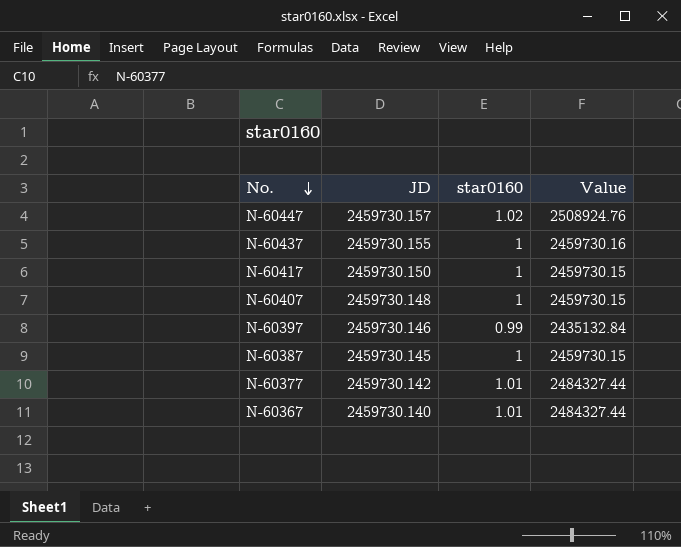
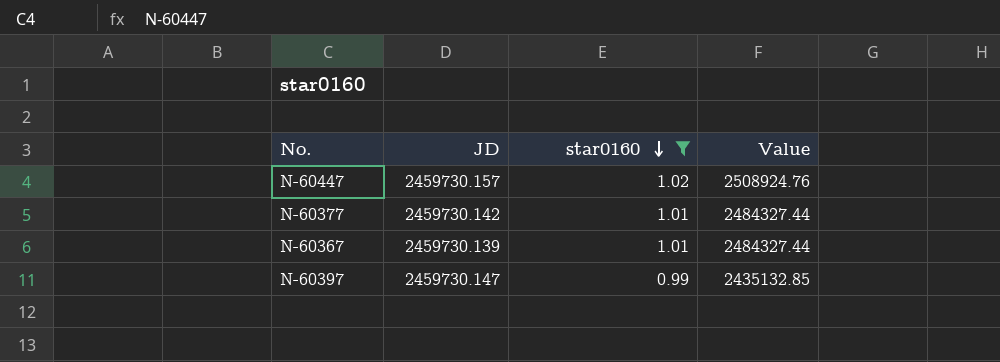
filter: none -> star0160 != 1
row order: No. descending -> star0160 descending
N-60367 | JD: 2459730.140 -> 2459730.139
N-60397 | JD: 2459730.146 -> 2459730.147
N-60397 | Value: 2435132.84 -> 2435132.85

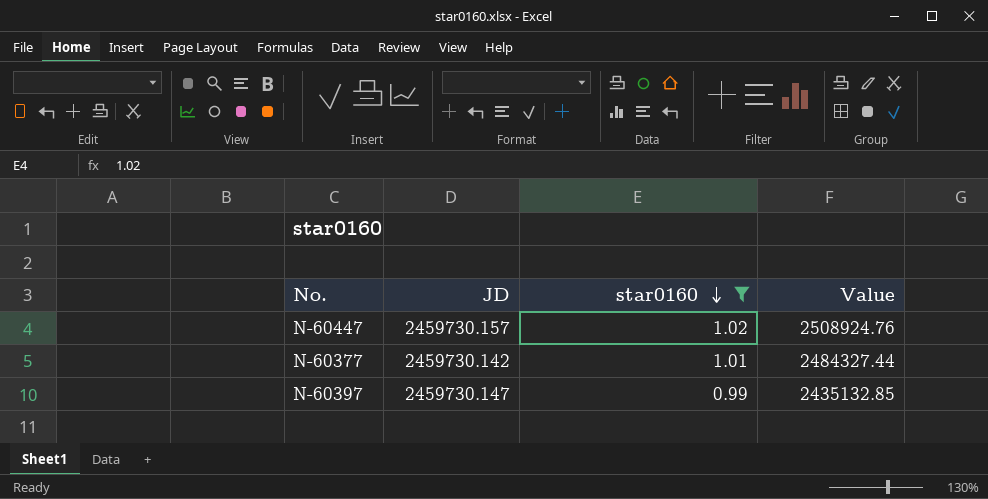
row N-60367: 2459730.139 | 1.01 | 2484327.44 -> none

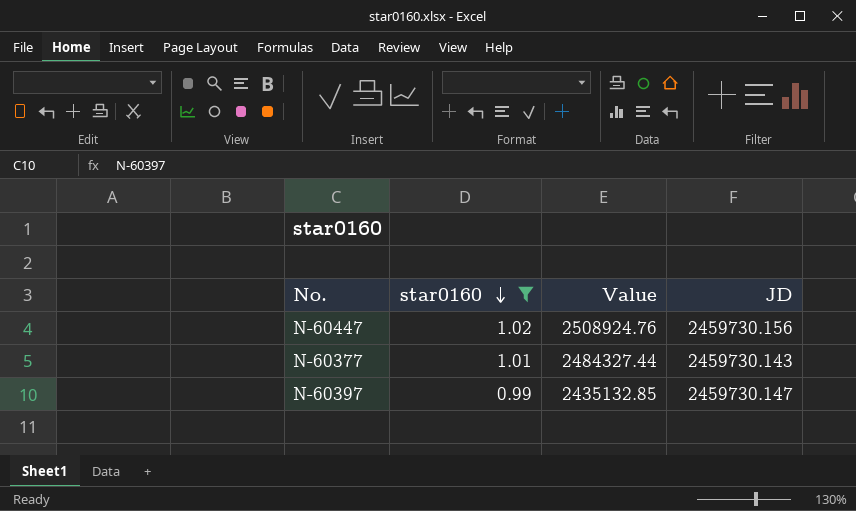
column JD | position: 2 -> 4
N-60447 | JD: 2459730.157 -> 2459730.156
N-60377 | JD: 2459730.142 -> 2459730.143

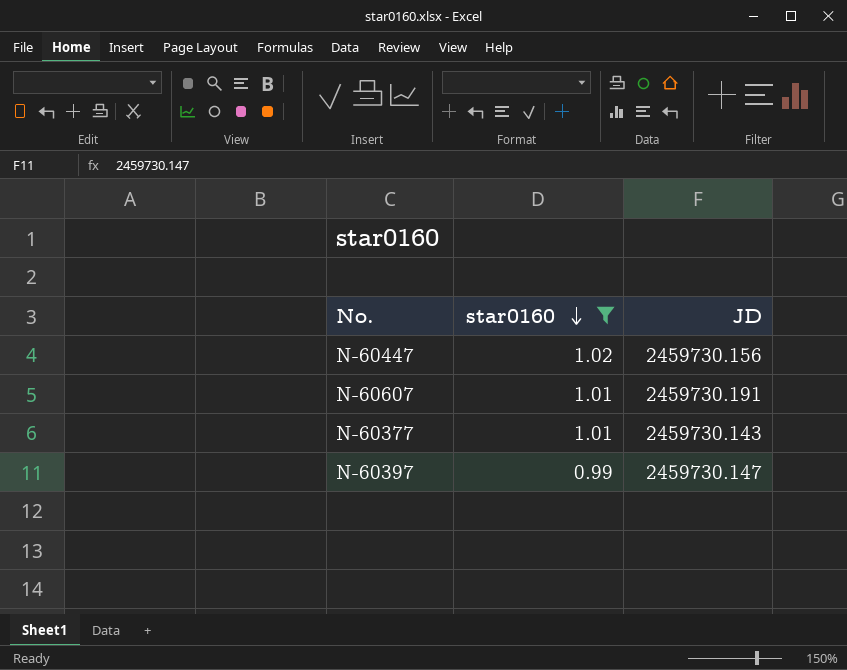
column Value | formula: [star0160] * [JD] -> none
row N-60607: none -> 1.01 | 2459730.191

